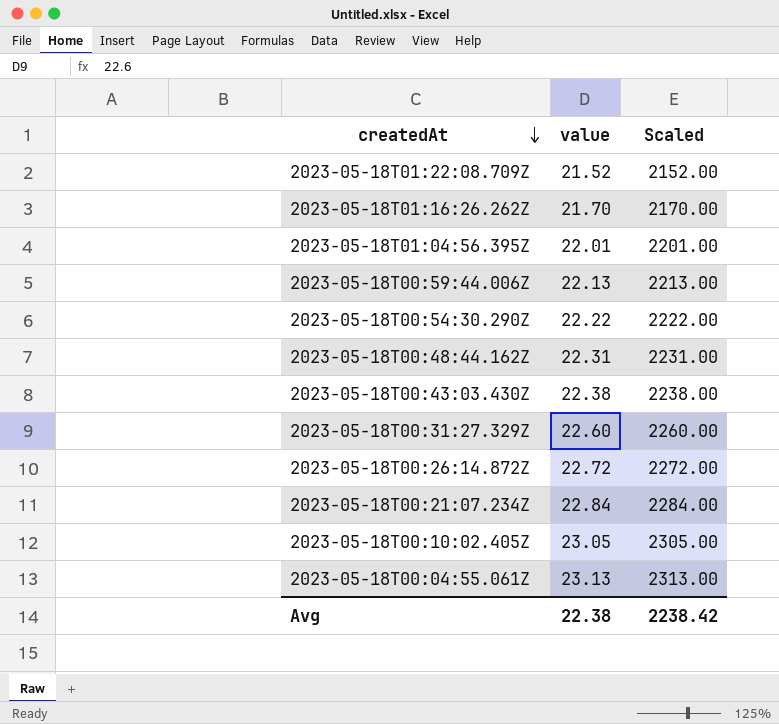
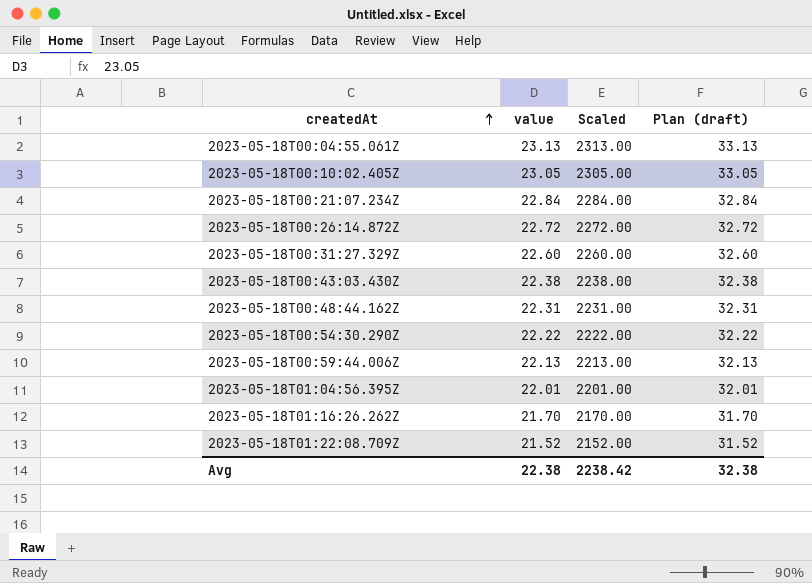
row order: createdAt descending -> createdAt ascending
column Plan (draft) | formula: none -> [value] + 10

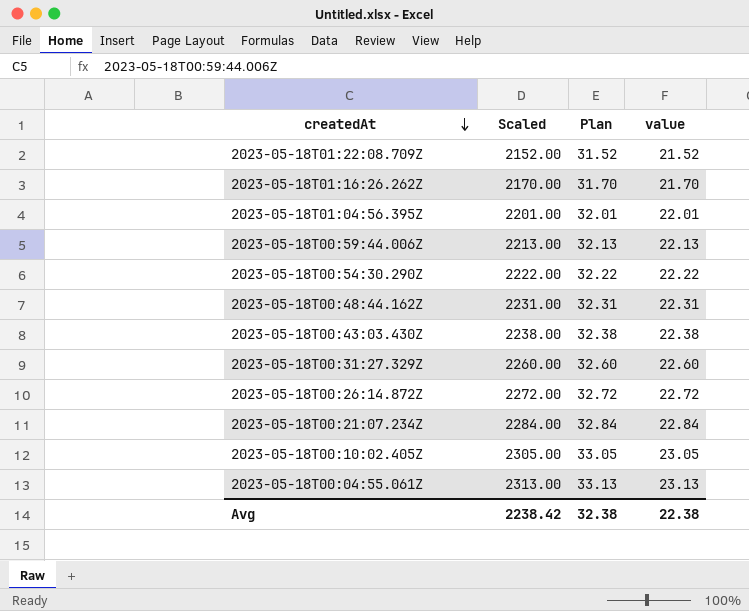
row order: createdAt ascending -> createdAt descending
column name: Plan (draft) -> Plan
column value | position: 2 -> 4

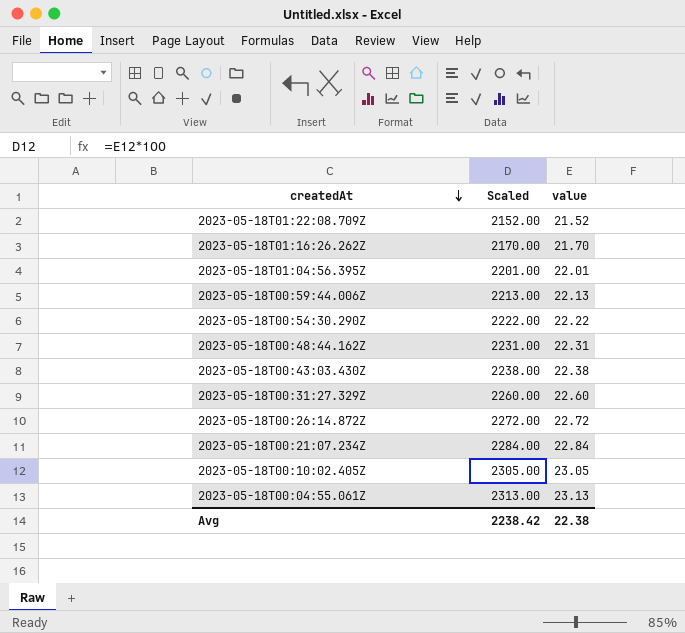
column Plan | formula: [value] + 10 -> none

